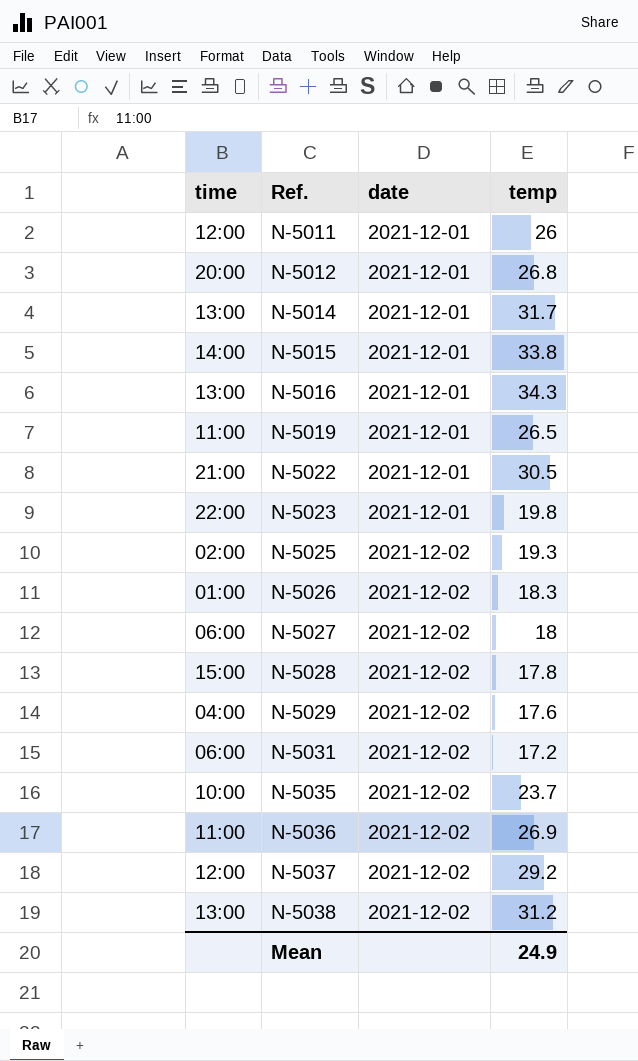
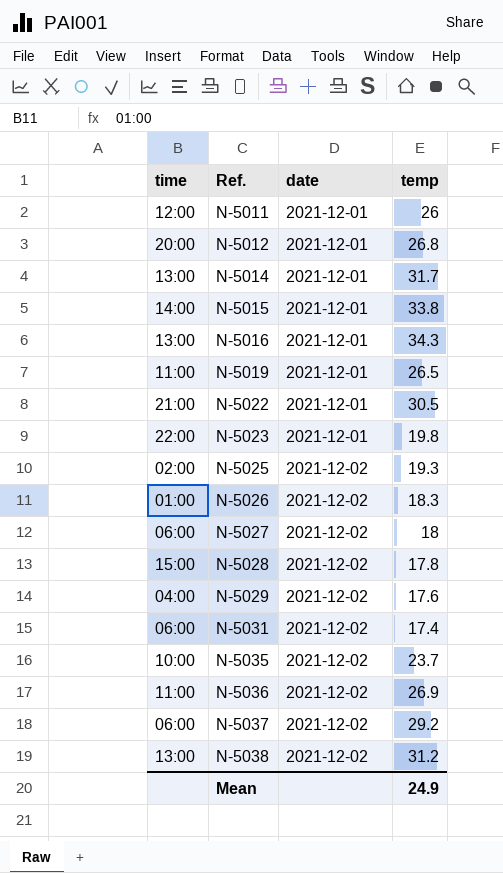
N-5031 | temp: 17.2 -> 17.4
N-5037 | time: 12:00 -> 06:00

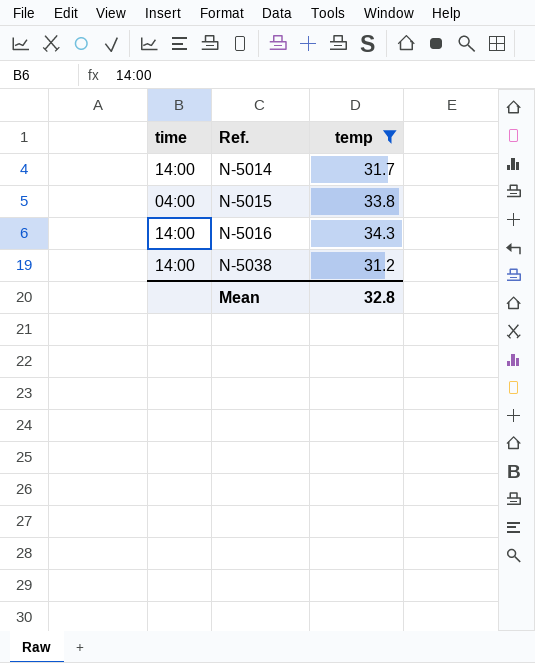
filter: none -> temp >= 31.2
column date | position: 3 -> none
N-5014 | time: 13:00 -> 14:00
N-5015 | time: 14:00 -> 04:00
N-5016 | time: 13:00 -> 14:00
N-5038 | time: 13:00 -> 14:00
Mean | temp: 24.9 -> 32.8

